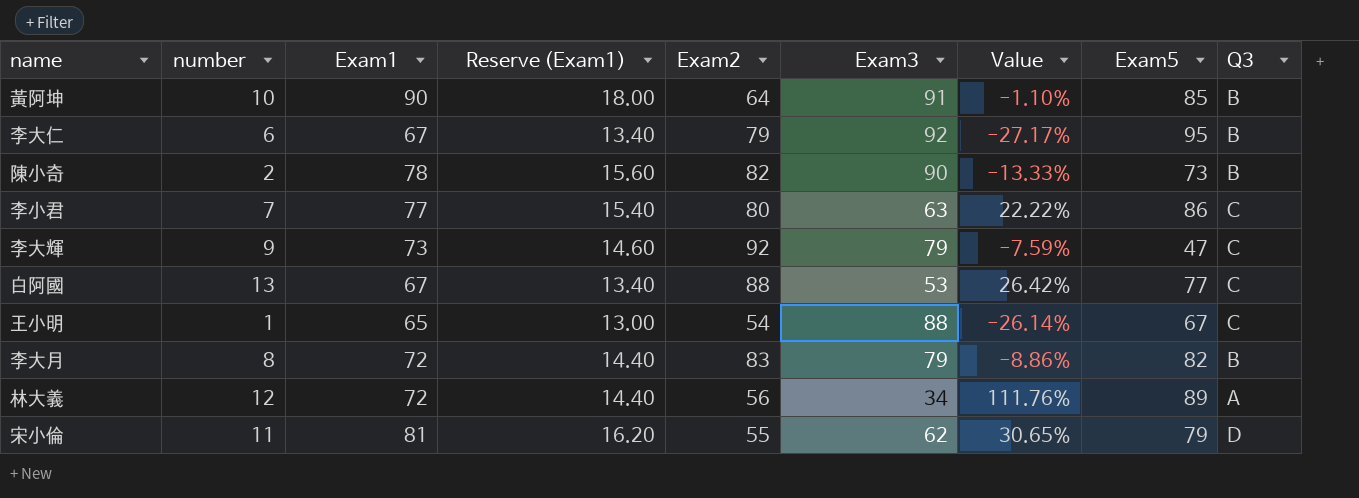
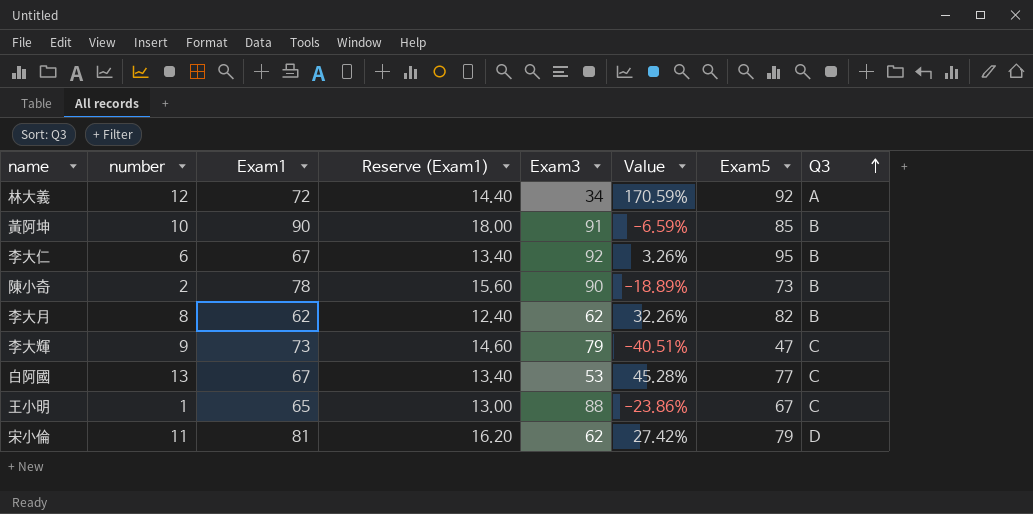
row order: none -> Q3 ascending
column Exam2 | position: 5 -> none
column Value | formula: ([Exam1] - [Exam3]) / [Exam3] -> ([Exam5] - [Exam3]) / [Exam3]
row 李小君: 7 | 77 | 15.40 | 80 | 63 | 22.22% | 86 | C -> none
林大義 | Exam5: 89 -> 92
李大月 | Exam1: 72 -> 62
李大月 | Reserve (Exam1): 14.40 -> 12.40
李大月 | Exam3: 79 -> 62

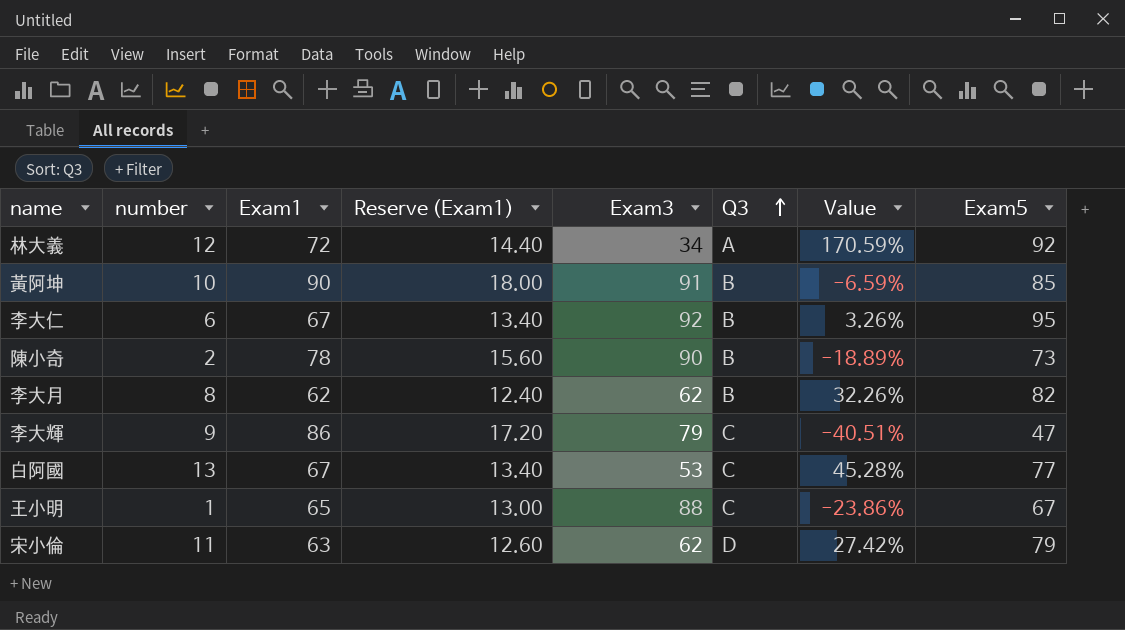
column Q3 | position: 8 -> 6
李大輝 | Exam1: 73 -> 86
李大輝 | Reserve (Exam1): 14.60 -> 17.20
宋小倫 | Exam1: 81 -> 63
宋小倫 | Reserve (Exam1): 16.20 -> 12.60

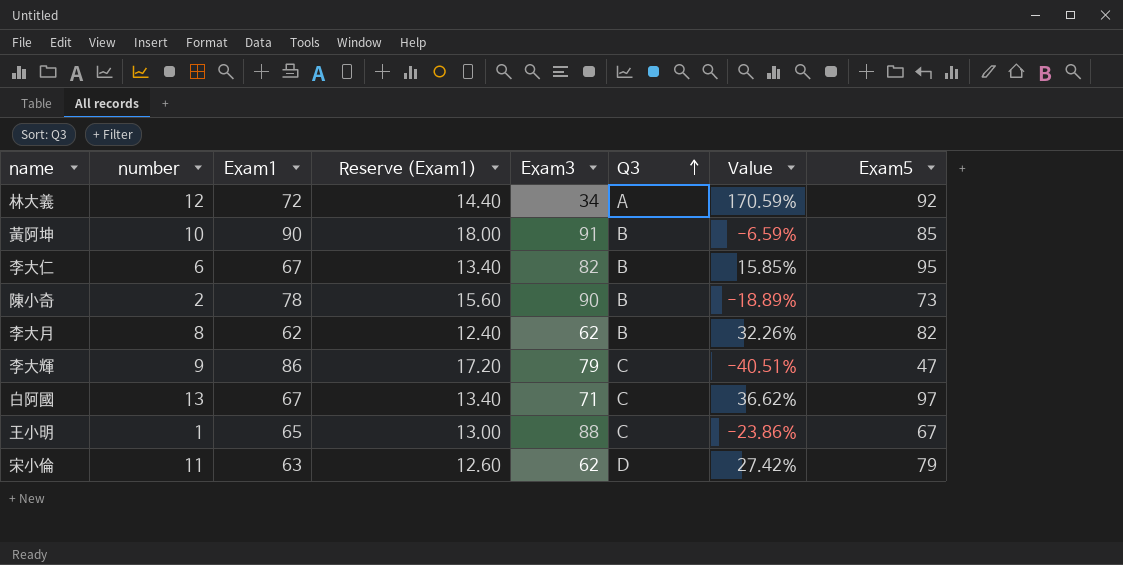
李大仁 | Exam3: 92 -> 82
李大仁 | Value: 3.26% -> 15.85%
白阿國 | Exam3: 53 -> 71
白阿國 | Value: 45.28% -> 36.62%
白阿國 | Exam5: 77 -> 97

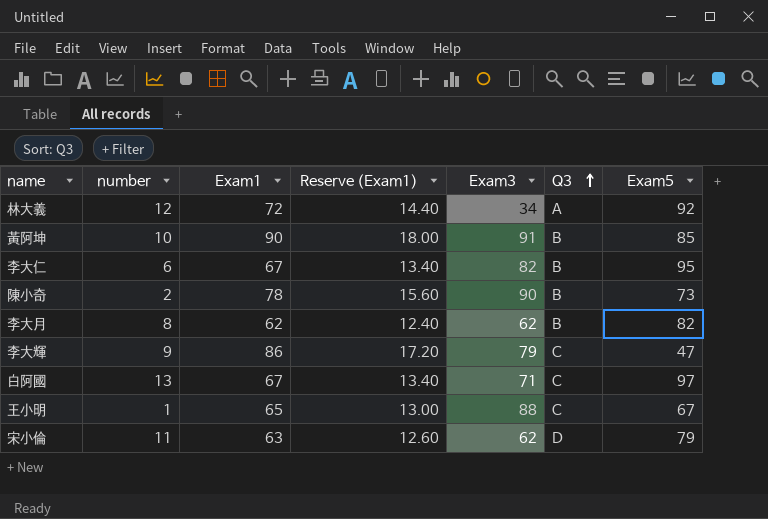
column Value | formula: ([Exam5] - [Exam3]) / [Exam3] -> none

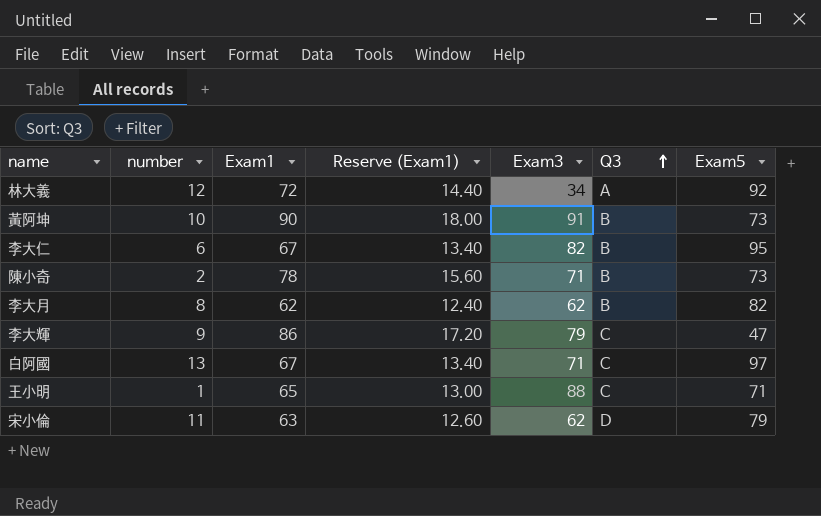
黃阿坤 | Exam5: 85 -> 73
陳小奇 | Exam3: 90 -> 71
王小明 | Exam5: 67 -> 71

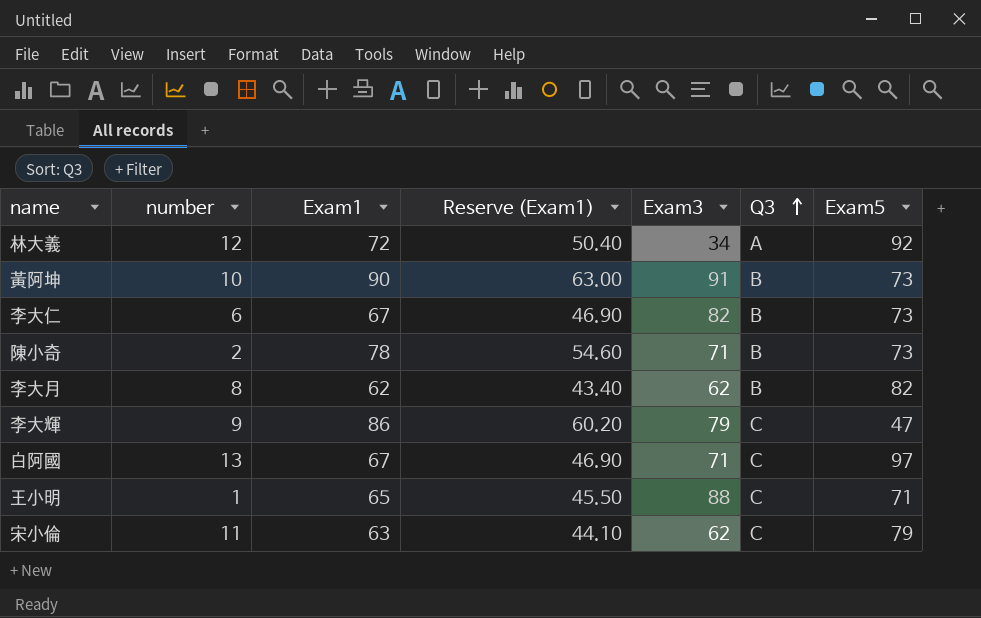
column Reserve (Exam1) | formula: [Exam1] * 0.2 -> [Exam1] * 0.7
李大仁 | Exam5: 95 -> 73
宋小倫 | Q3: D -> C

